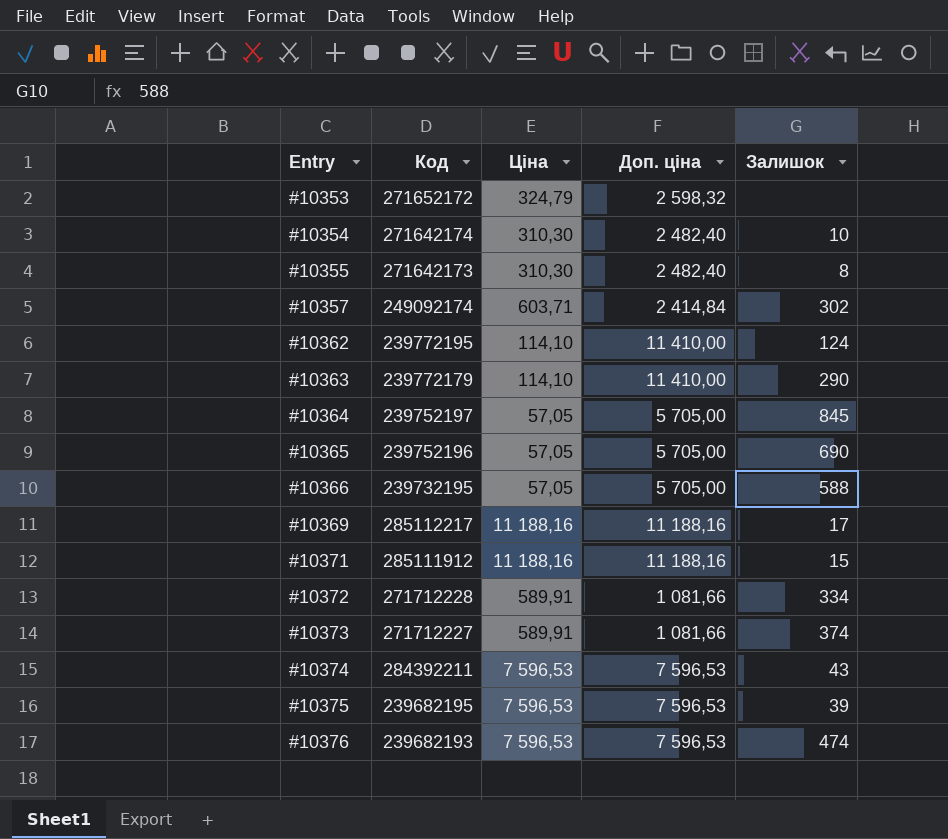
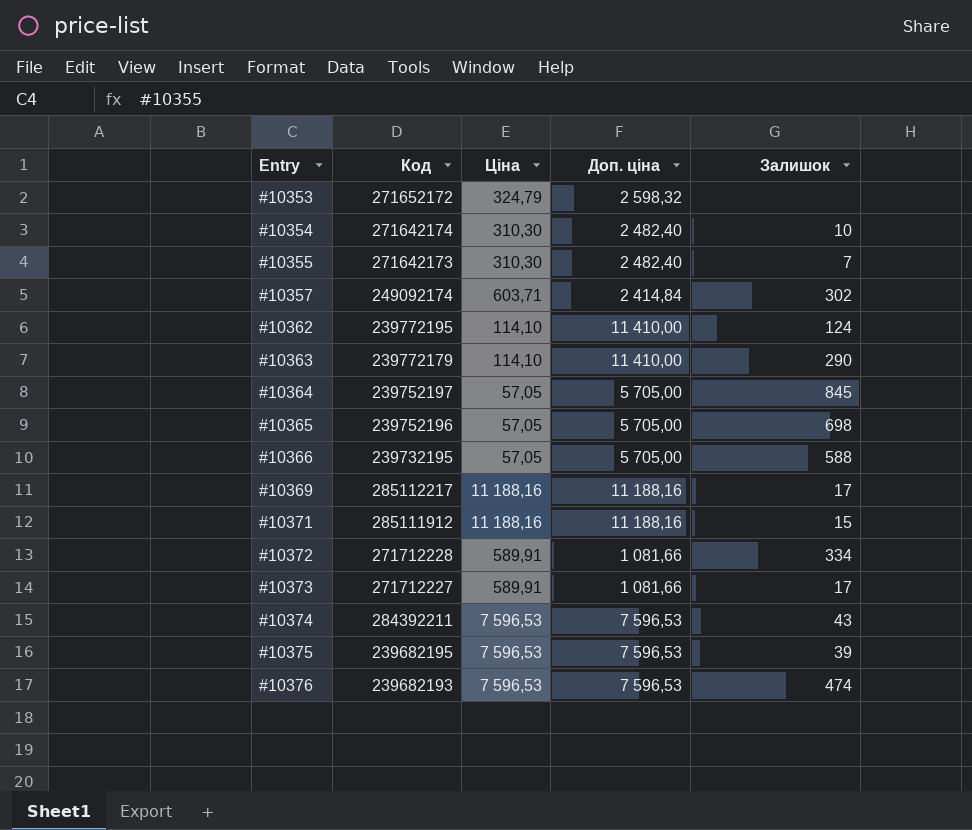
#10355 | Залишок: 8 -> 7
#10365 | Залишок: 690 -> 698
#10373 | Залишок: 374 -> 17

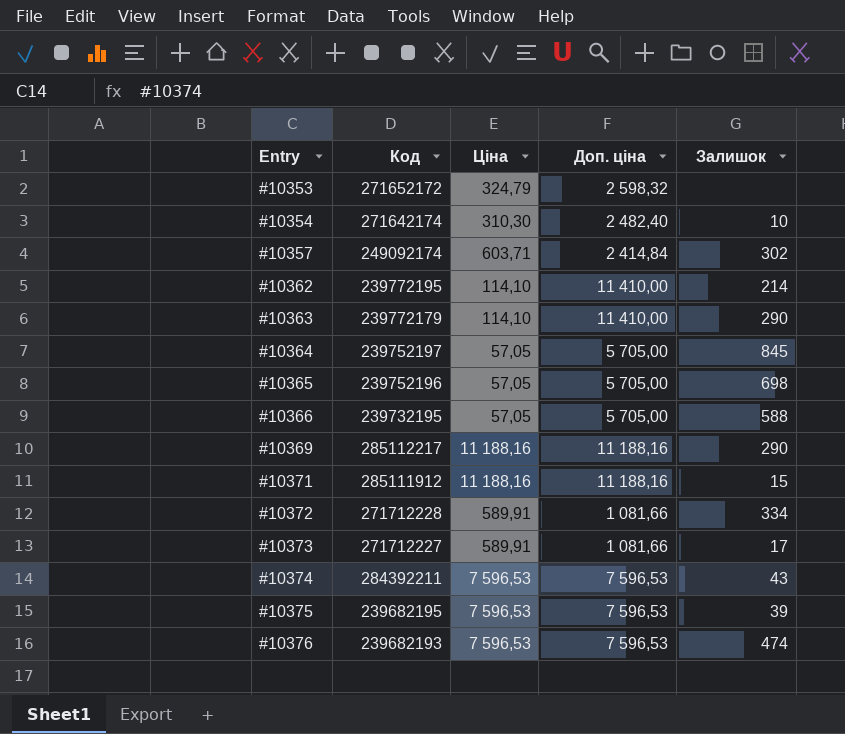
row #10355: 271642173 | 310,30 | 2 482,40 | 7 -> none
#10362 | Залишок: 124 -> 214
#10369 | Залишок: 17 -> 290

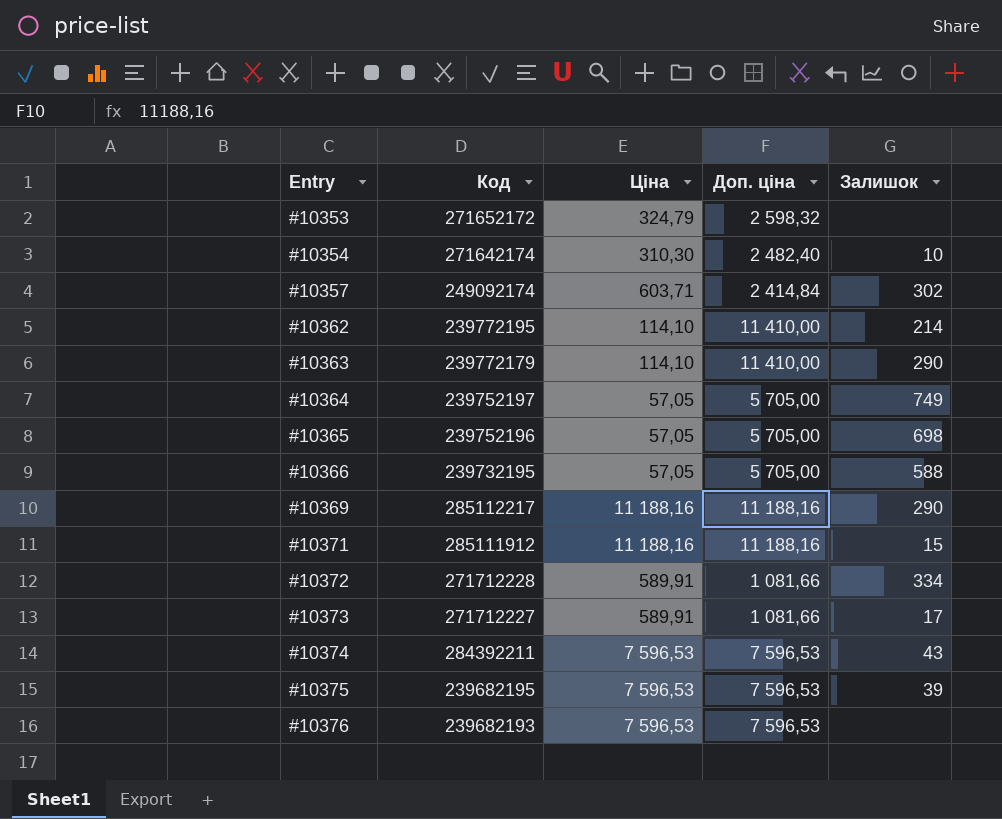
#10364 | Залишок: 845 -> 749
#10376 | Залишок: 474 -> none

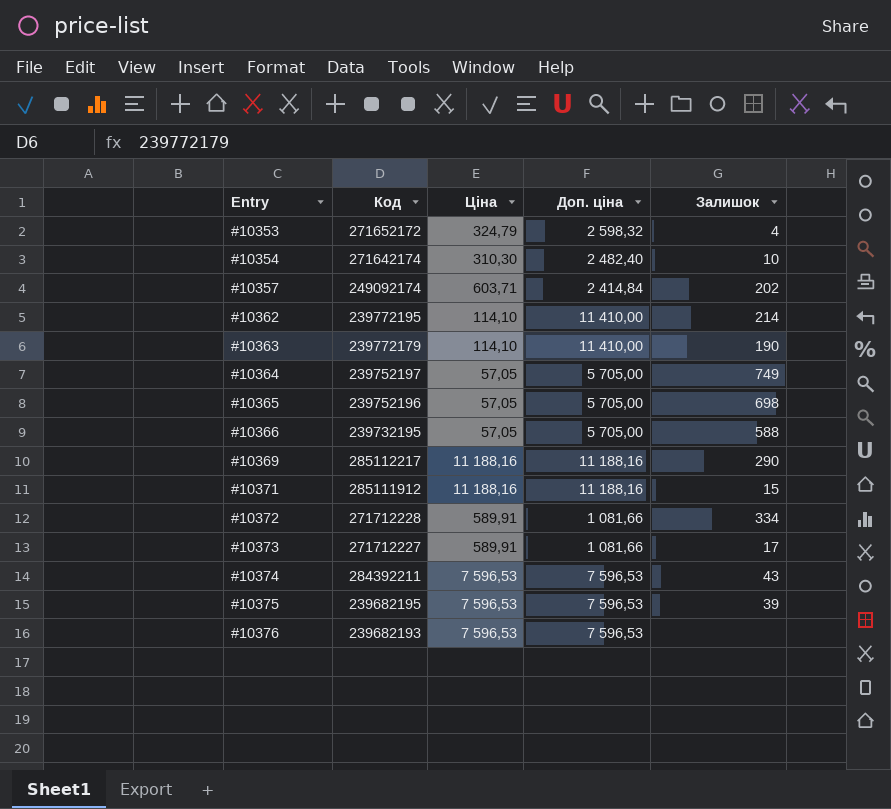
#10353 | Залишок: none -> 4
#10357 | Залишок: 302 -> 202
#10363 | Залишок: 290 -> 190

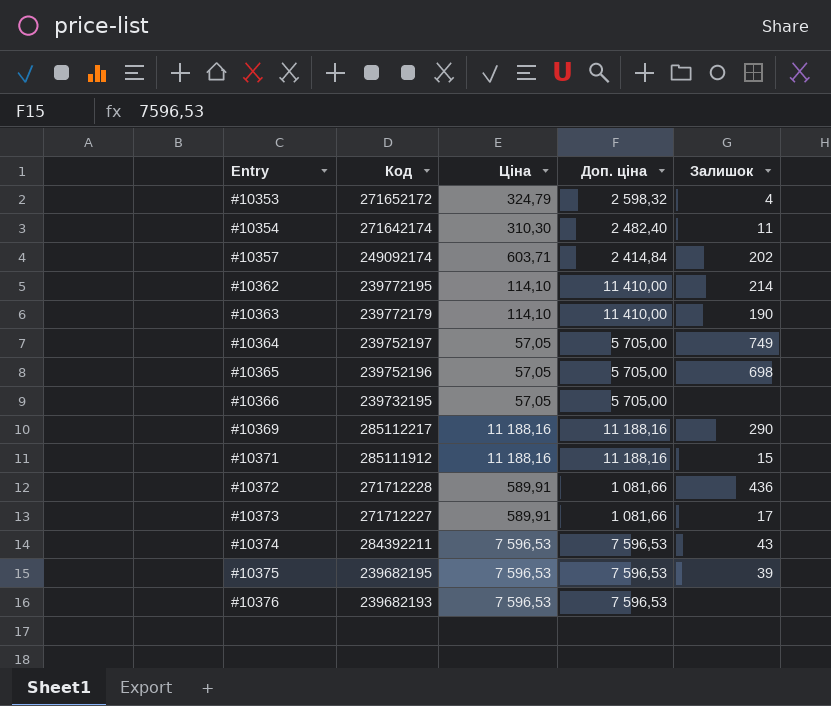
#10354 | Залишок: 10 -> 11
#10366 | Залишок: 588 -> none
#10372 | Залишок: 334 -> 436

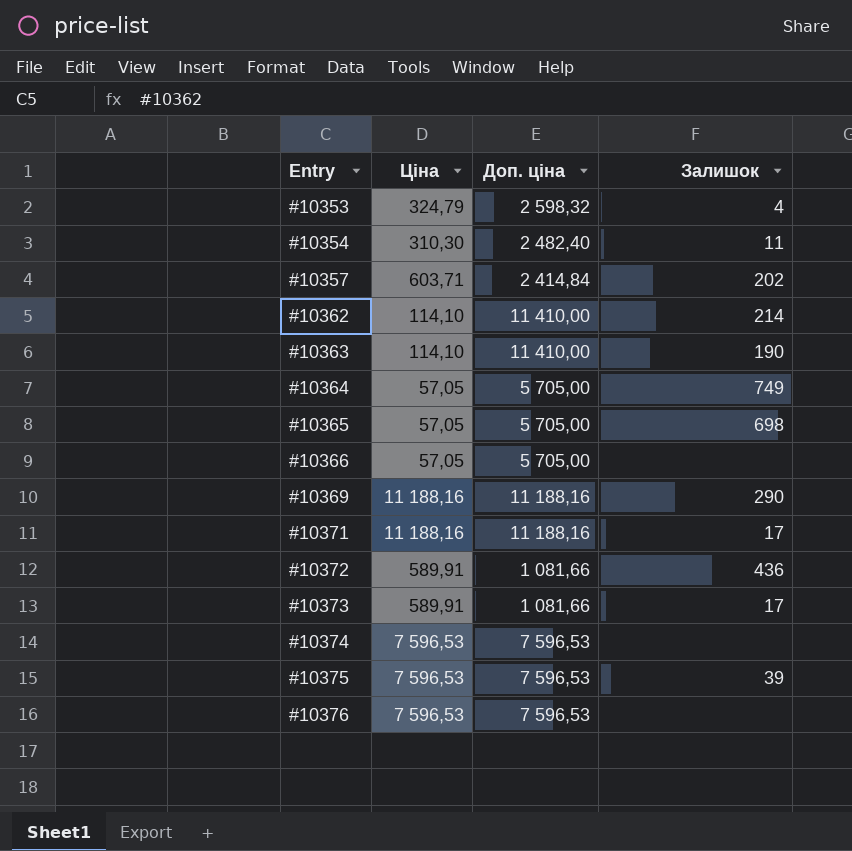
column Код | position: 2 -> none
#10371 | Залишок: 15 -> 17
#10374 | Залишок: 43 -> none

